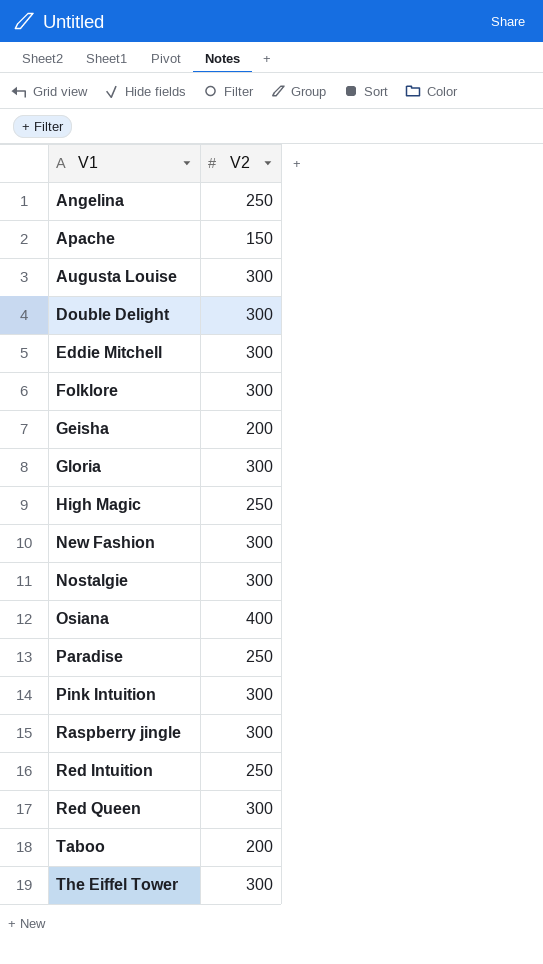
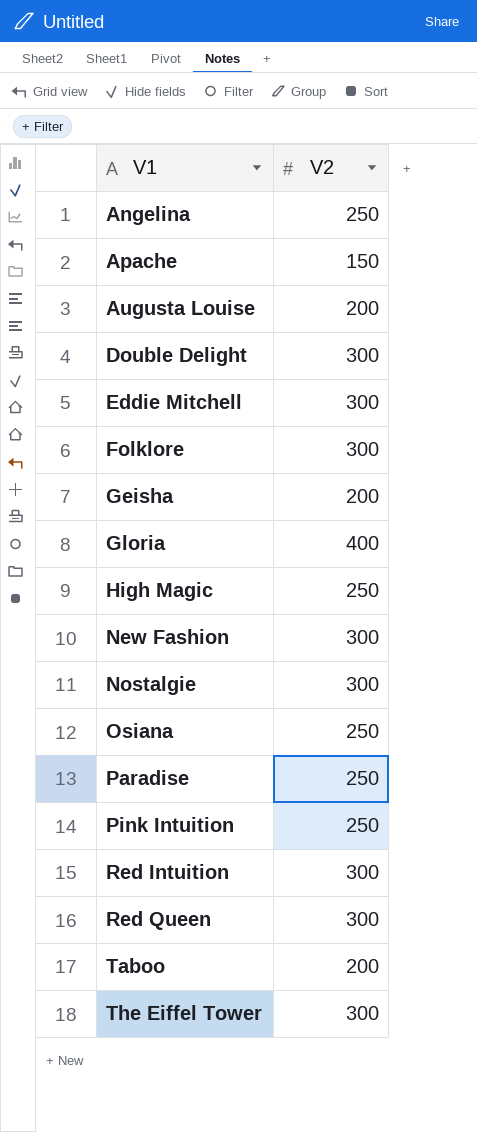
row Raspberry jingle: 300 -> none
Augusta Louise | V2: 300 -> 200
Gloria | V2: 300 -> 400
Osiana | V2: 400 -> 250
Pink Intuition | V2: 300 -> 250
Red Intuition | V2: 250 -> 300

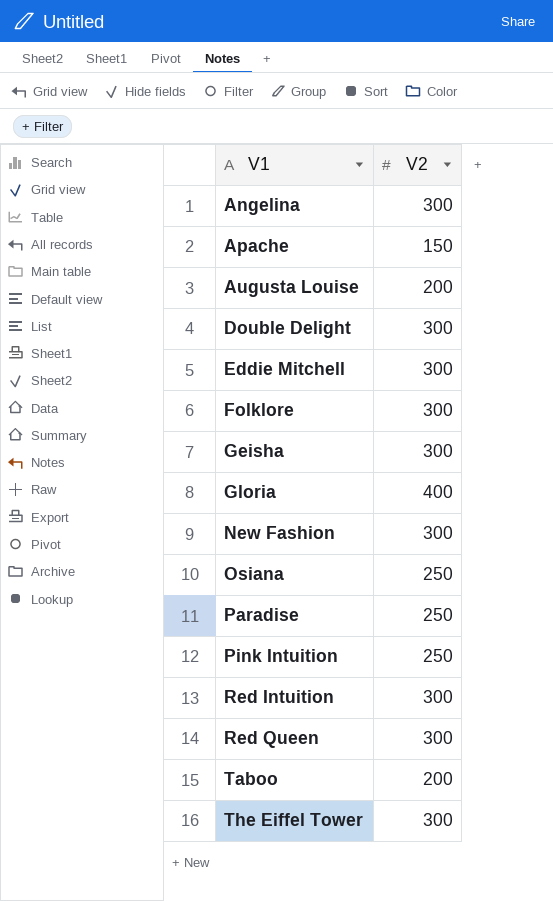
row High Magic: 250 -> none
row Nostalgie: 300 -> none
Angelina | V2: 250 -> 300
Geisha | V2: 200 -> 300

